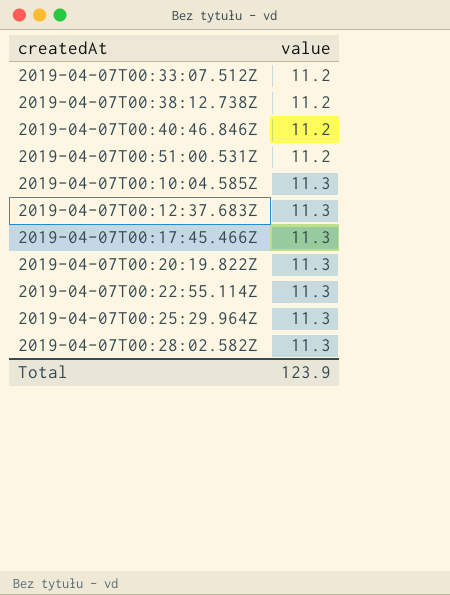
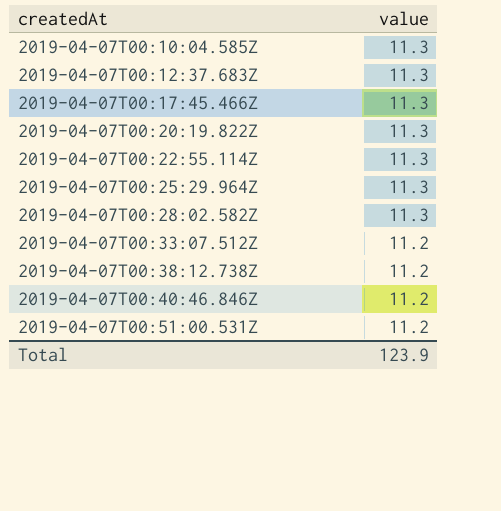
row order: value ascending -> createdAt ascending

